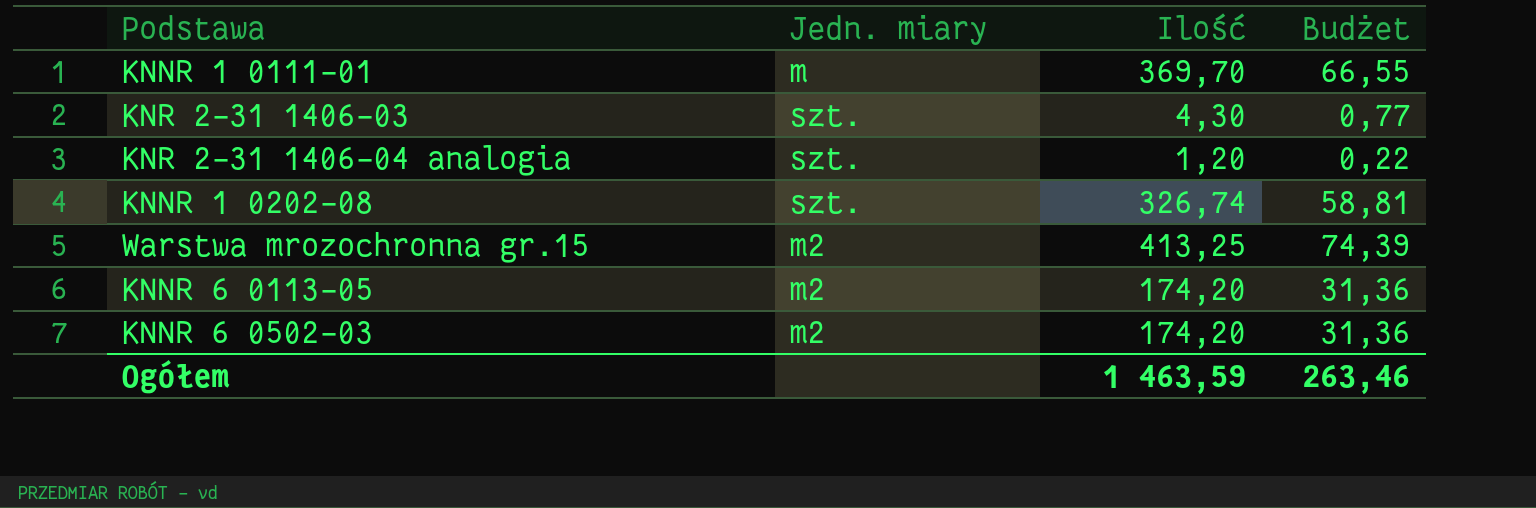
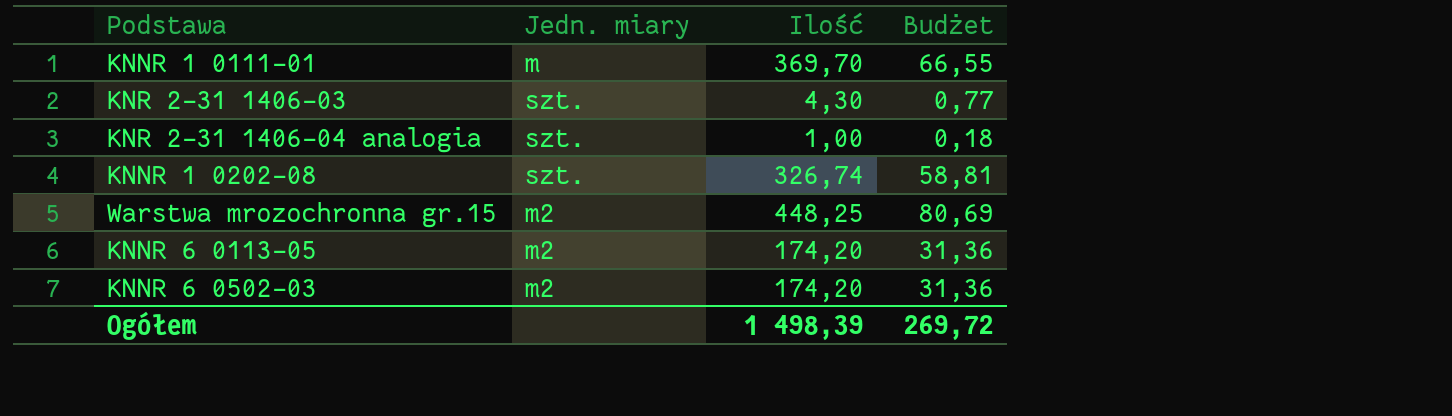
KNR 2-31 1406-04 analogia | Ilość: 1,20 -> 1,00
KNR 2-31 1406-04 analogia | Budżet: 0,22 -> 0,18
Warstwa mrozochronna gr.15 | Ilość: 413,25 -> 448,25
Warstwa mrozochronna gr.15 | Budżet: 74,39 -> 80,69
Ogółem | Ilość: 1 463,59 -> 1 498,39
Ogółem | Budżet: 263,46 -> 269,72

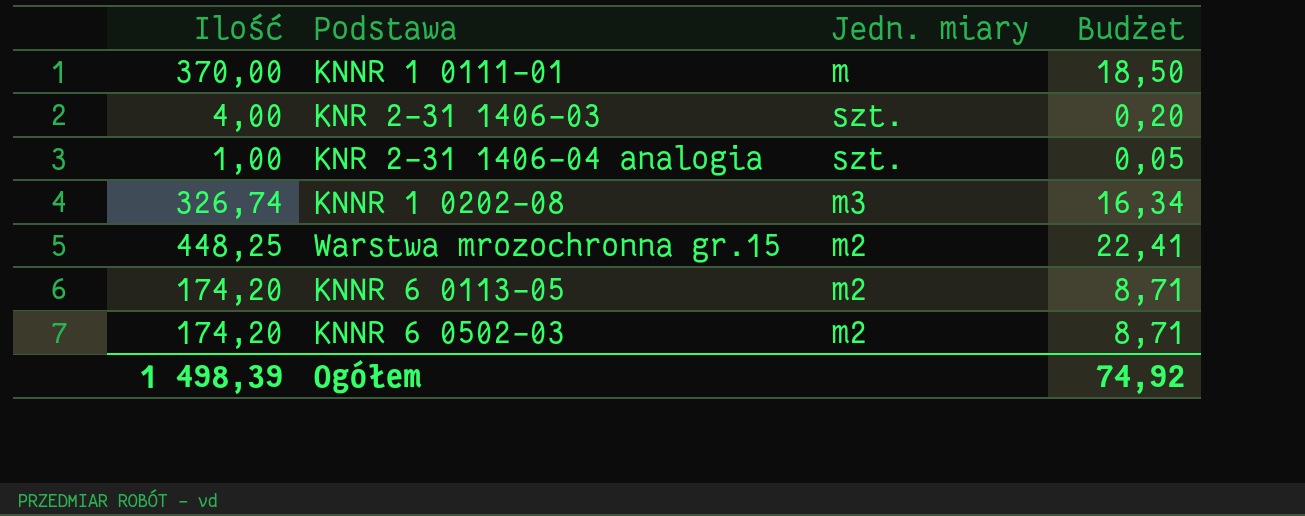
column Ilość | position: 3 -> 1
column Budżet | formula: [Ilość] * 0,18 -> [Ilość] * 0,05
KNNR 1 0111-01 | Ilość: 369,70 -> 370,00
KNR 2-31 1406-03 | Ilość: 4,30 -> 4,00
KNNR 1 0202-08 | Jedn. miary: szt. -> m3
Ogółem | Budżet: 269,72 -> 74,92

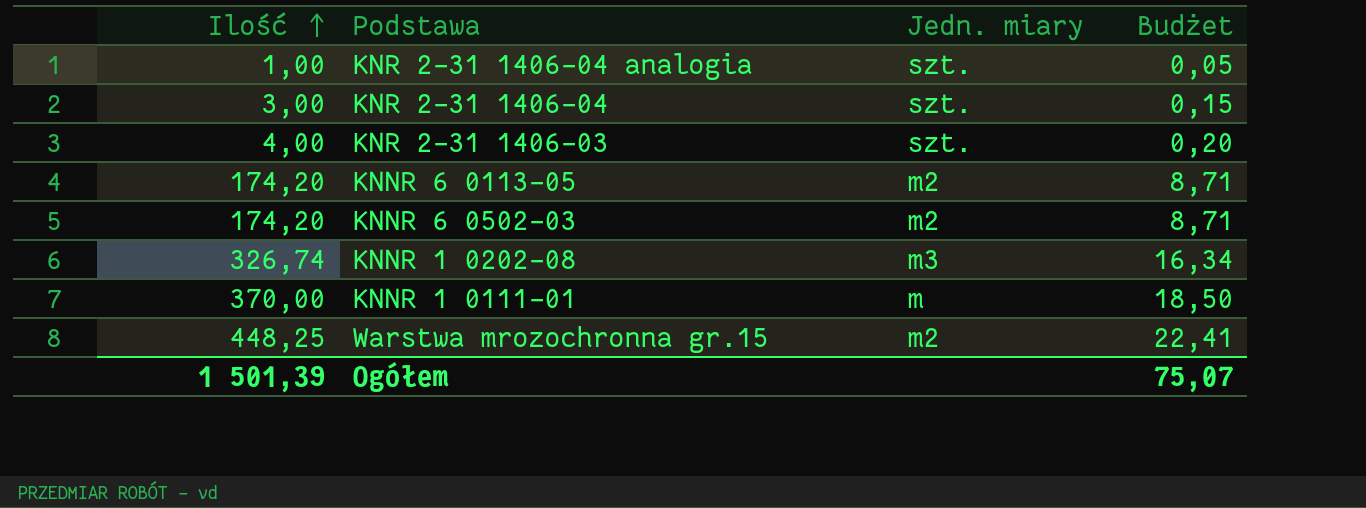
row order: none -> Ilość ascending
row KNR 2-31 1406-04: none -> 3,00 | szt. | 0,15
Ogółem | Ilość: 1 498,39 -> 1 501,39
Ogółem | Budżet: 74,92 -> 75,07

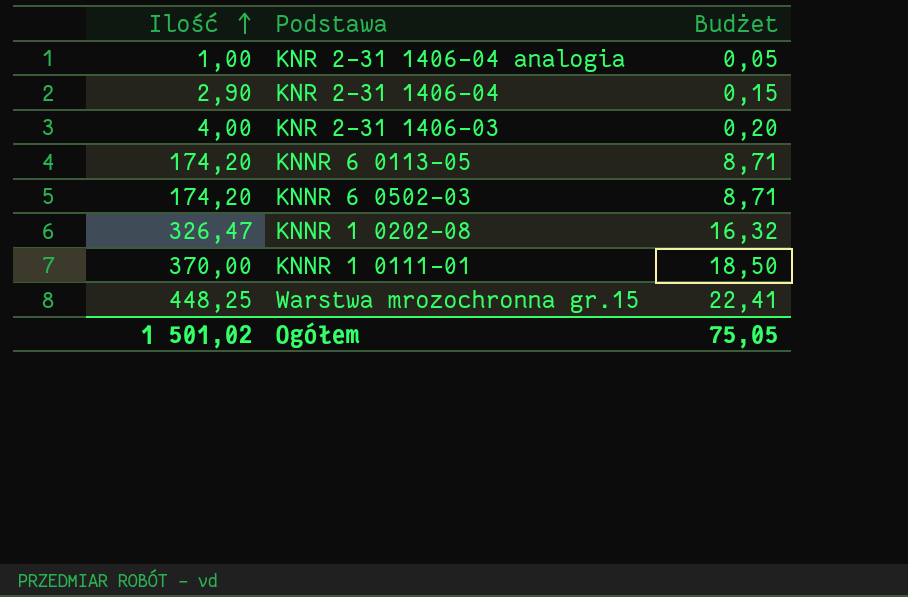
column Jedn. miary | position: 3 -> none
KNR 2-31 1406-04 | Ilość: 3,00 -> 2,90
KNNR 1 0202-08 | Ilość: 326,74 -> 326,47
KNNR 1 0202-08 | Budżet: 16,34 -> 16,32
Ogółem | Ilość: 1 501,39 -> 1 501,02
Ogółem | Budżet: 75,07 -> 75,05

